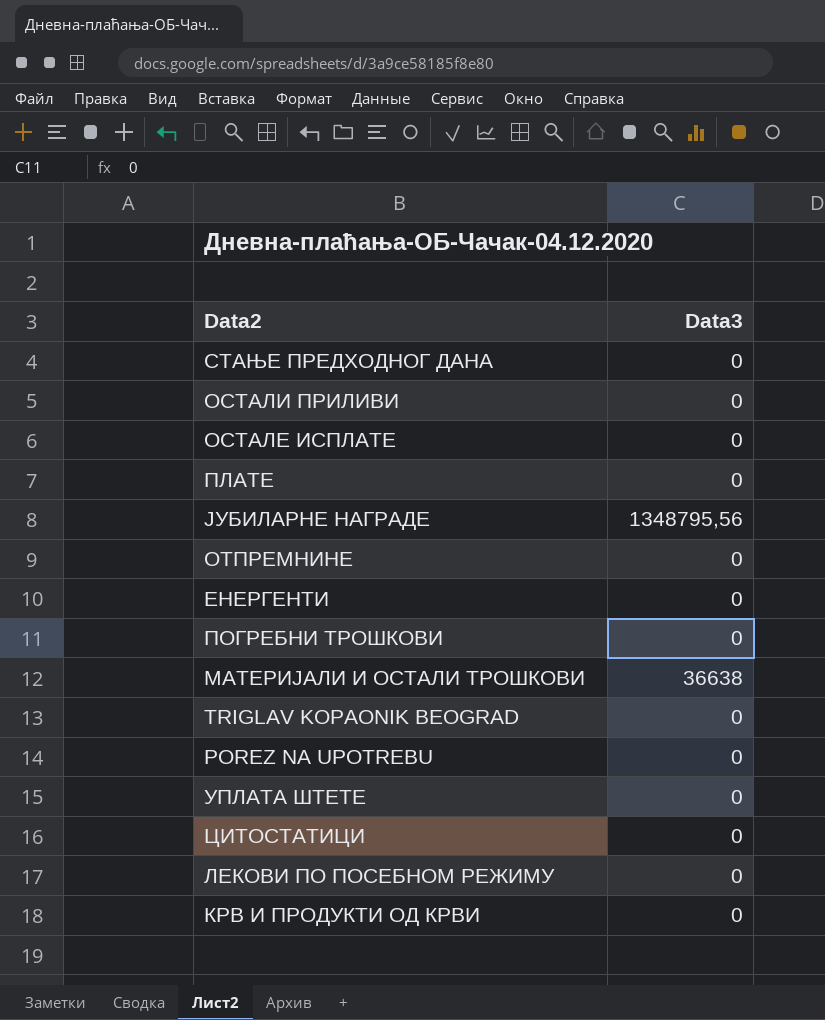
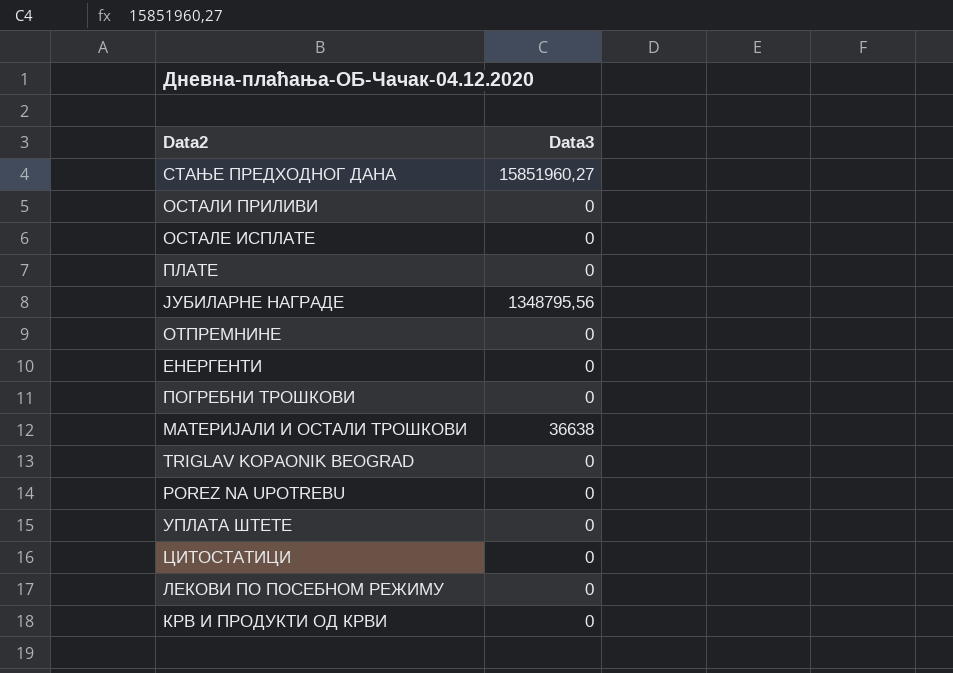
СТАЊЕ ПРЕДХОДНОГ ДАНА | Data3: 0 -> 15851960,27

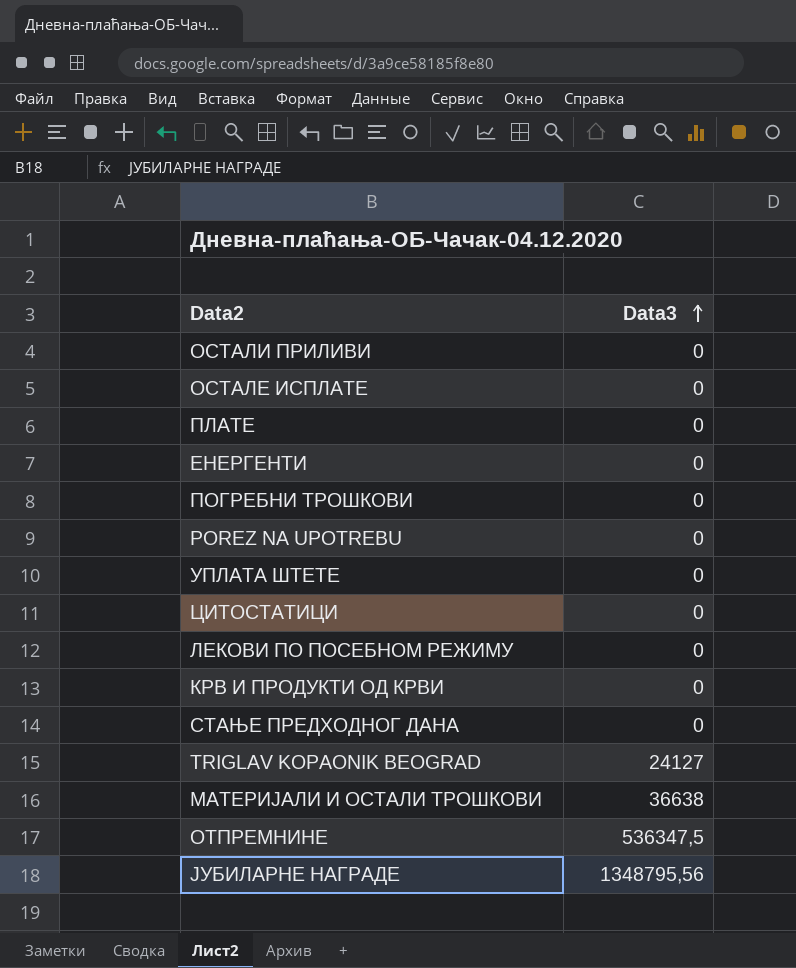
row order: none -> Data3 ascending
СТАЊЕ ПРЕДХОДНОГ ДАНА | Data3: 15851960,27 -> 0
TRIGLAV KOPAONIK BEOGRAD | Data3: 0 -> 24127
ОТПРЕМНИНЕ | Data3: 0 -> 536347,5

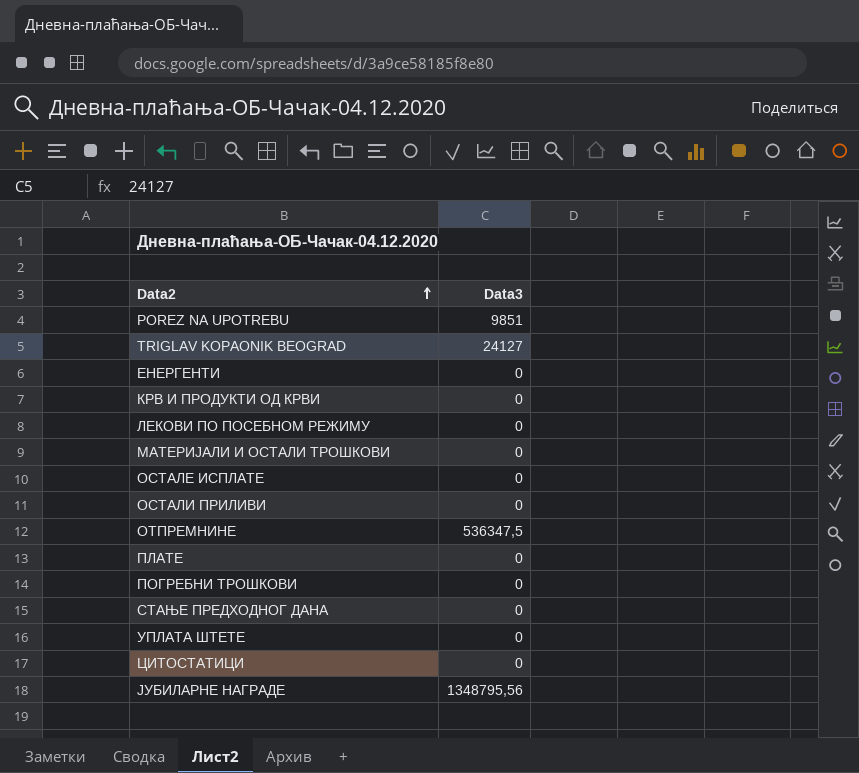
row order: Data3 ascending -> Data2 ascending
POREZ NA UPOTREBU | Data3: 0 -> 9851
МАТЕРИЈАЛИ И ОСТАЛИ ТРОШКОВИ | Data3: 36638 -> 0

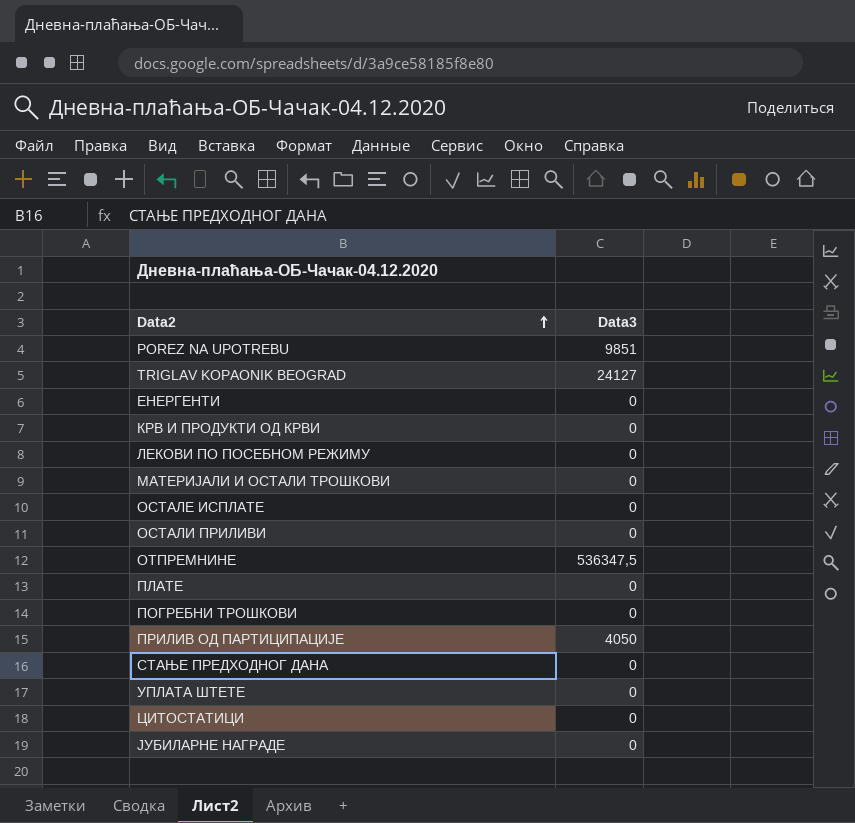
row ПРИЛИВ ОД ПАРТИЦИПАЦИЈЕ: none -> 4050
ЈУБИЛАРНЕ НАГРАДЕ | Data3: 1348795,56 -> 0

